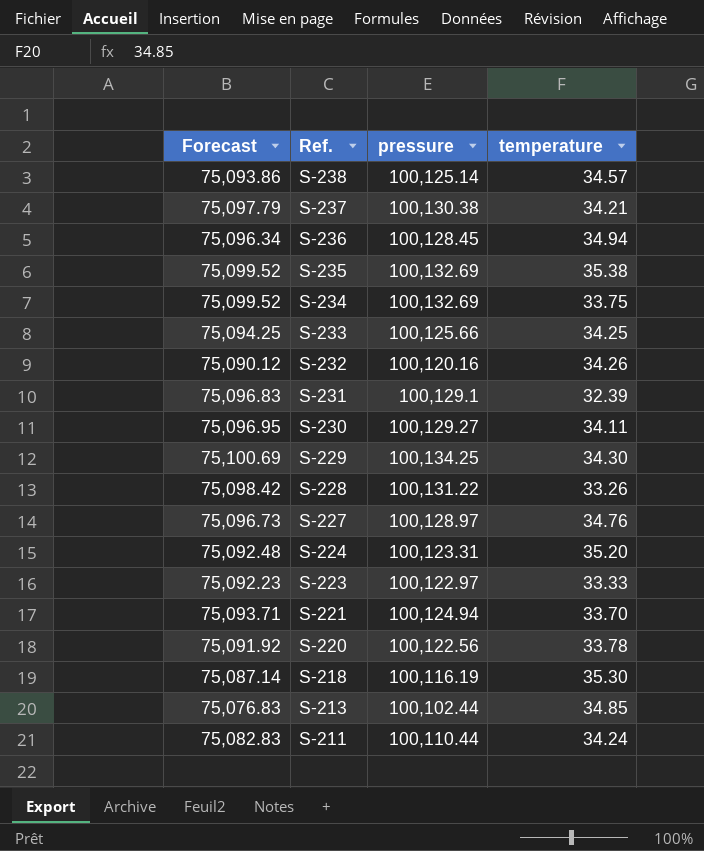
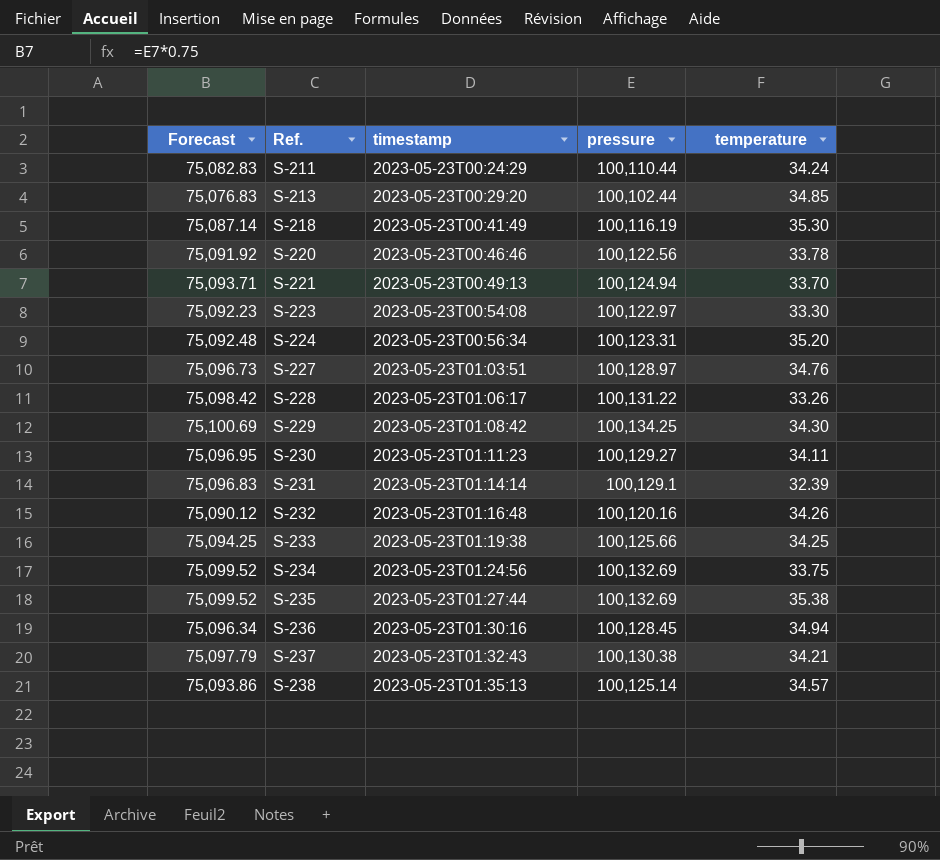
row order: Ref. descending -> Ref. ascending
column timestamp | position: none -> 3
S-223 | temperature: 33.33 -> 33.30

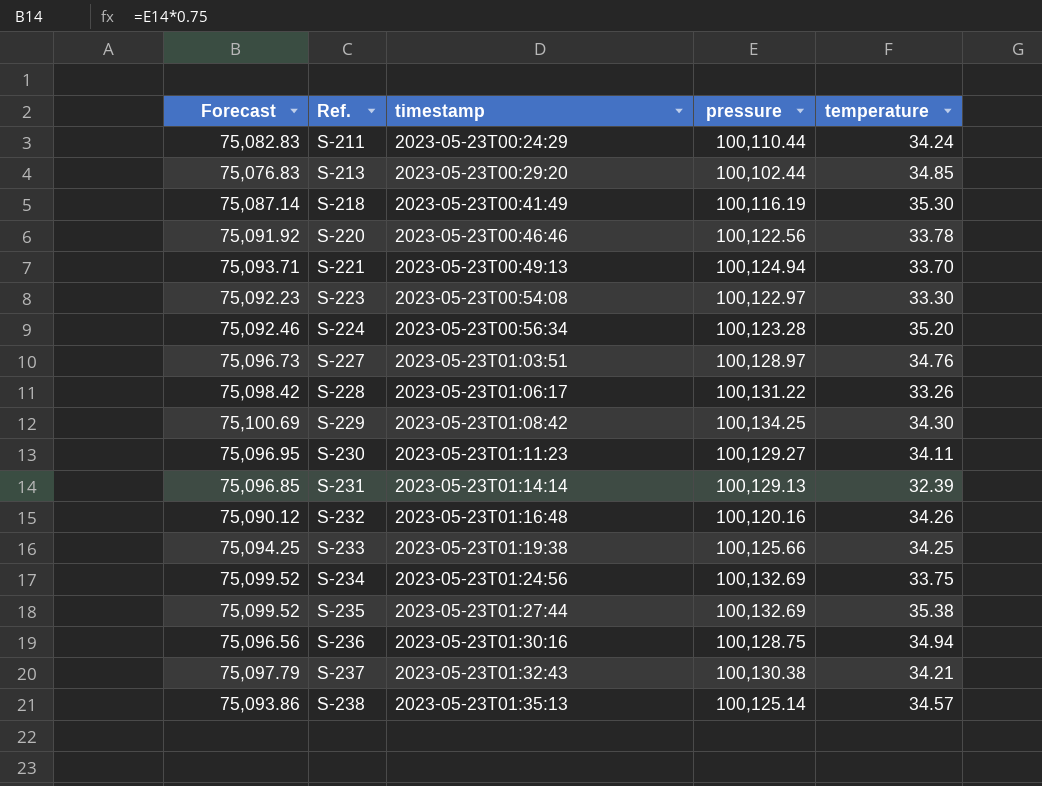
S-224 | Forecast: 75,092.48 -> 75,092.46
S-224 | pressure: 100,123.31 -> 100,123.28
S-231 | Forecast: 75,096.83 -> 75,096.85
S-231 | pressure: 100,129.1 -> 100,129.13
S-236 | Forecast: 75,096.34 -> 75,096.56
S-236 | pressure: 100,128.45 -> 100,128.75

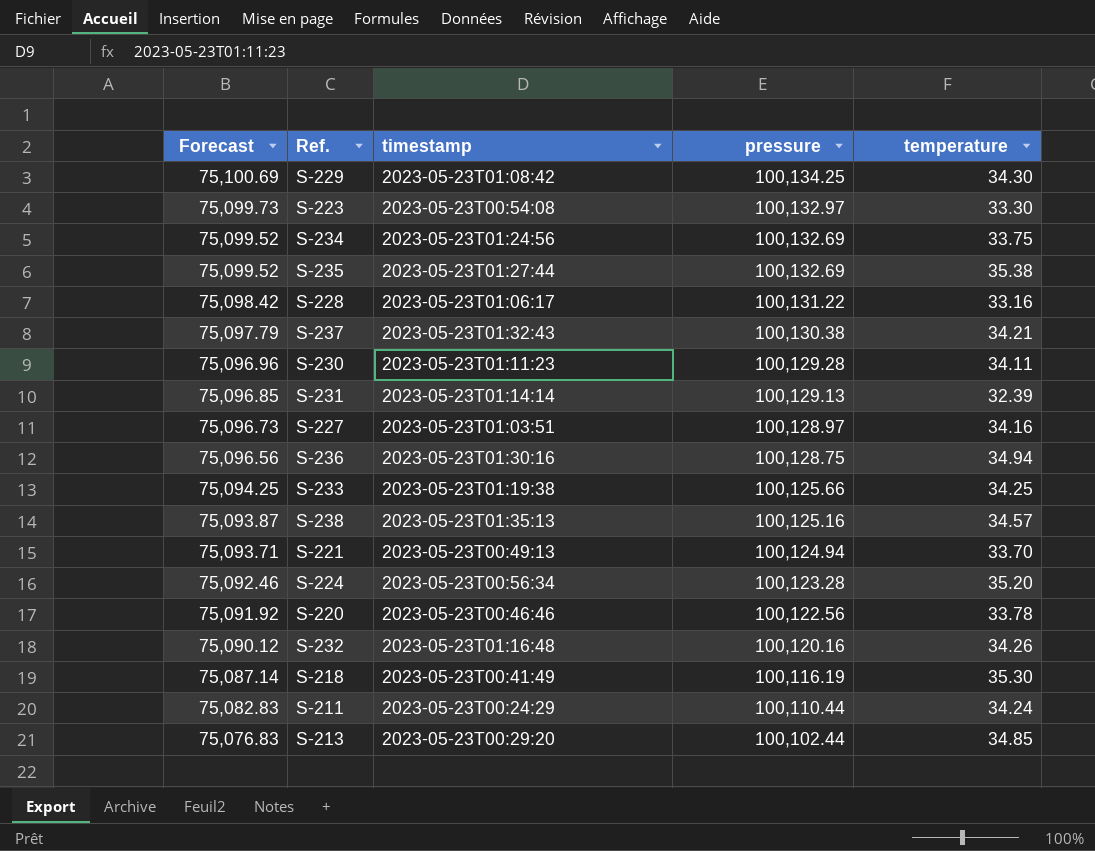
row order: Ref. ascending -> Forecast descending
S-223 | Forecast: 75,092.23 -> 75,099.73
S-223 | pressure: 100,122.97 -> 100,132.97
S-228 | temperature: 33.26 -> 33.16
S-230 | Forecast: 75,096.95 -> 75,096.96
S-230 | pressure: 100,129.27 -> 100,129.28
S-227 | temperature: 34.76 -> 34.16
S-238 | Forecast: 75,093.86 -> 75,093.87
S-238 | pressure: 100,125.14 -> 100,125.16

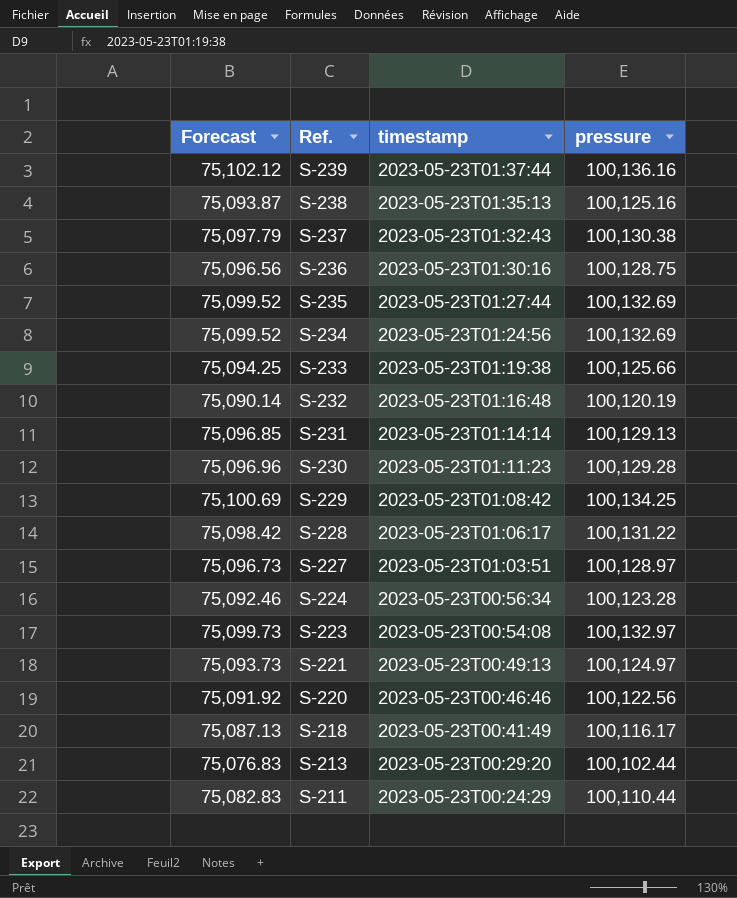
row order: Forecast descending -> Ref. descending
column temperature | position: 5 -> none
row S-239: none -> 75,102.12 | 2023-05-23T01:37:44 | 100,136.16
S-232 | Forecast: 75,090.12 -> 75,090.14
S-232 | pressure: 100,120.16 -> 100,120.19
S-221 | Forecast: 75,093.71 -> 75,093.73
S-221 | pressure: 100,124.94 -> 100,124.97
S-218 | Forecast: 75,087.14 -> 75,087.13
S-218 | pressure: 100,116.19 -> 100,116.17

